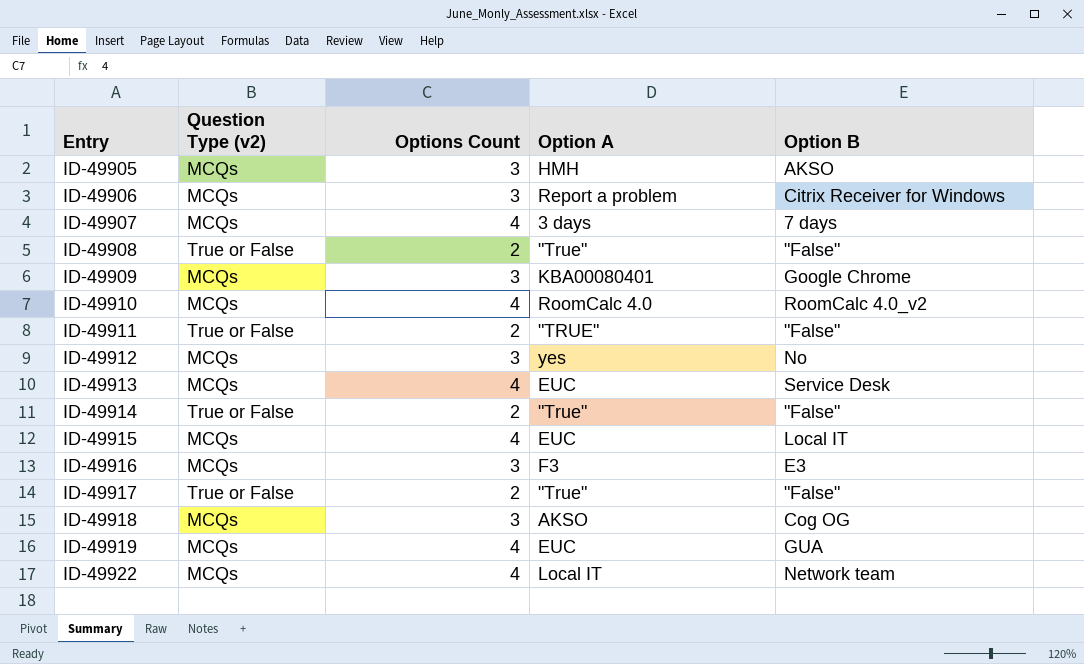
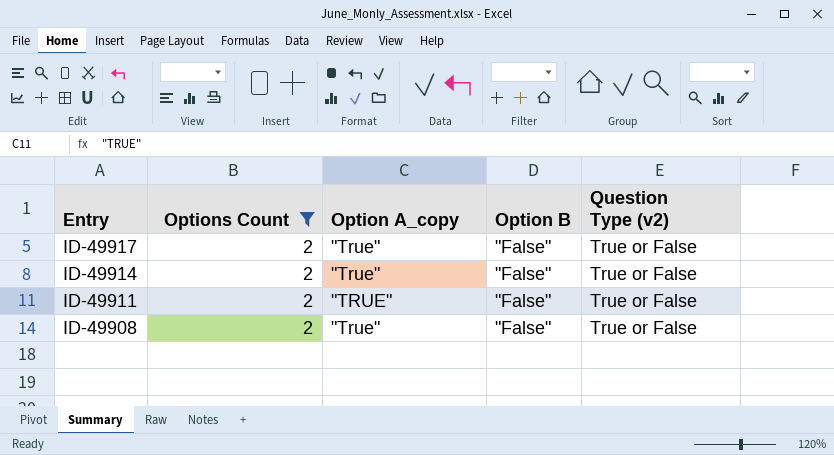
filter: none -> Options Count = 2
row order: Entry ascending -> Entry descending
column name: Option A -> Option A_copy
column Question Type (v2) | position: 2 -> 5

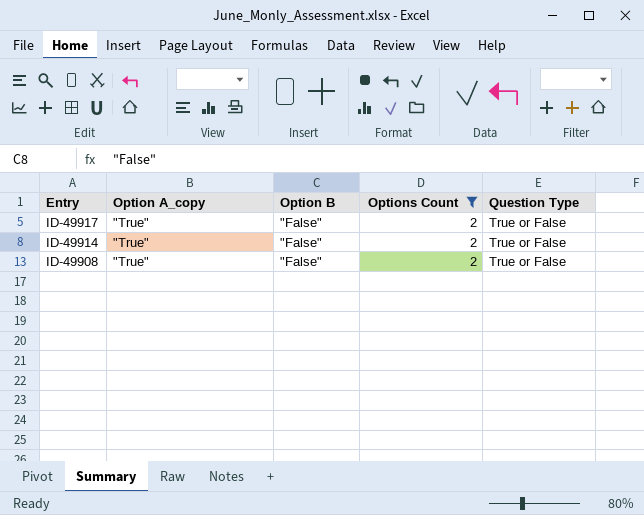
column Options Count | position: 2 -> 4
column name: Question Type (v2) -> Question Type
row ID-49911: 2 | "TRUE" | "False" | True or False -> none

